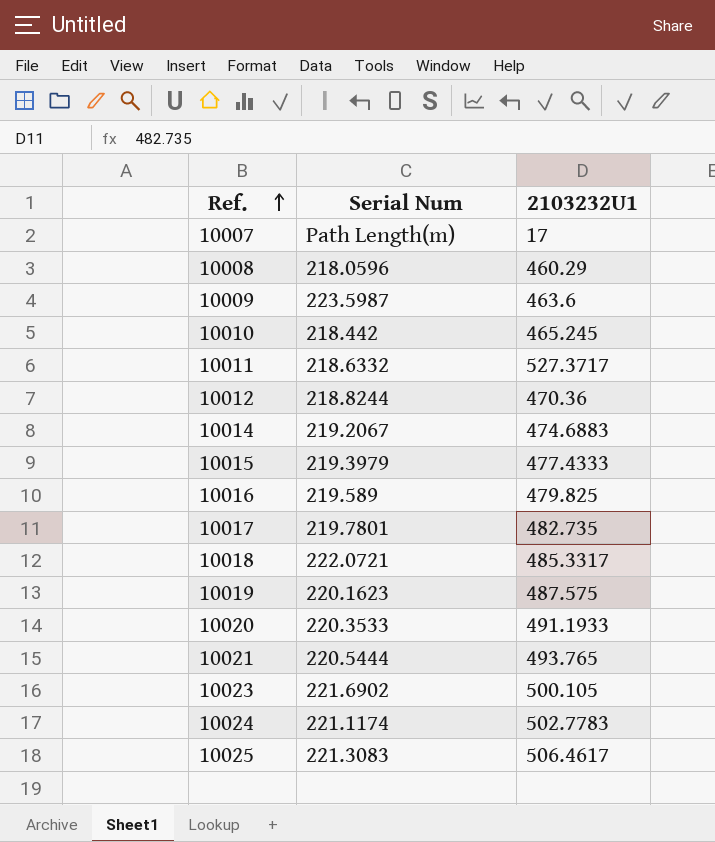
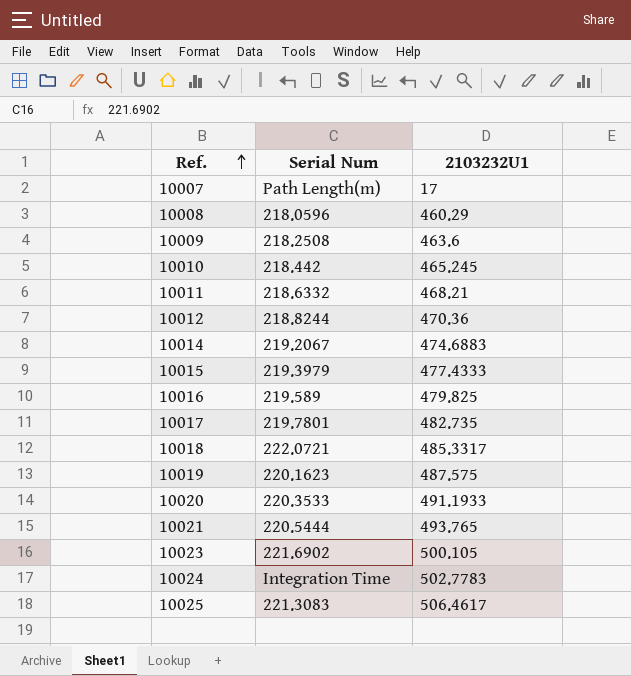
10009 | Serial Num: 223.5987 -> 218.2508
10011 | 2103232U1: 527.3717 -> 468.21
10024 | Serial Num: 221.1174 -> Integration Time

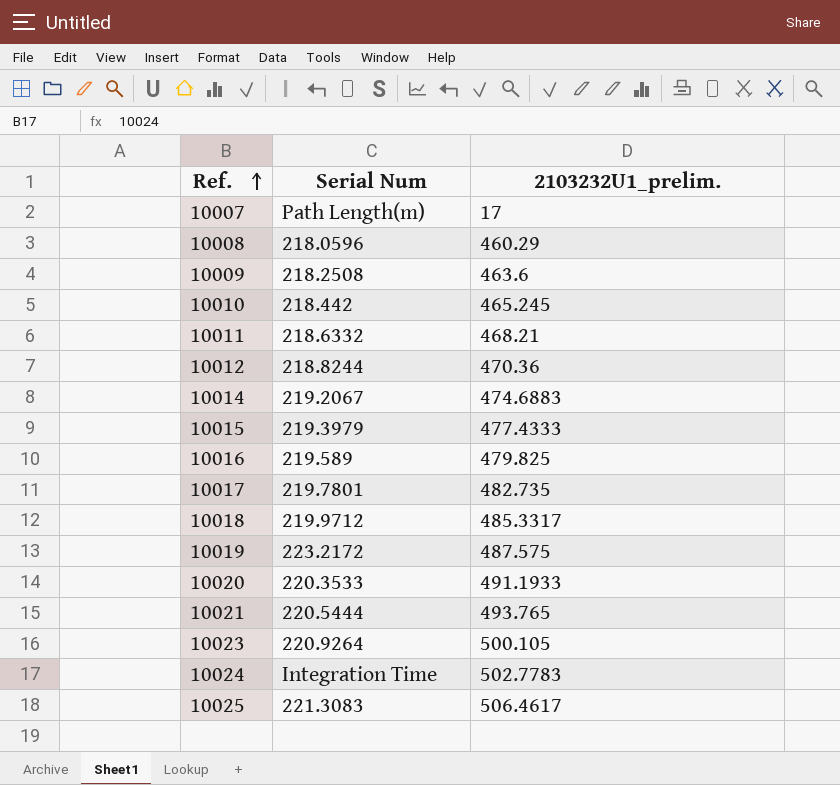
column name: 2103232U1 -> 2103232U1_prelim.
10018 | Serial Num: 222.0721 -> 219.9712
10019 | Serial Num: 220.1623 -> 223.2172
10023 | Serial Num: 221.6902 -> 220.9264

